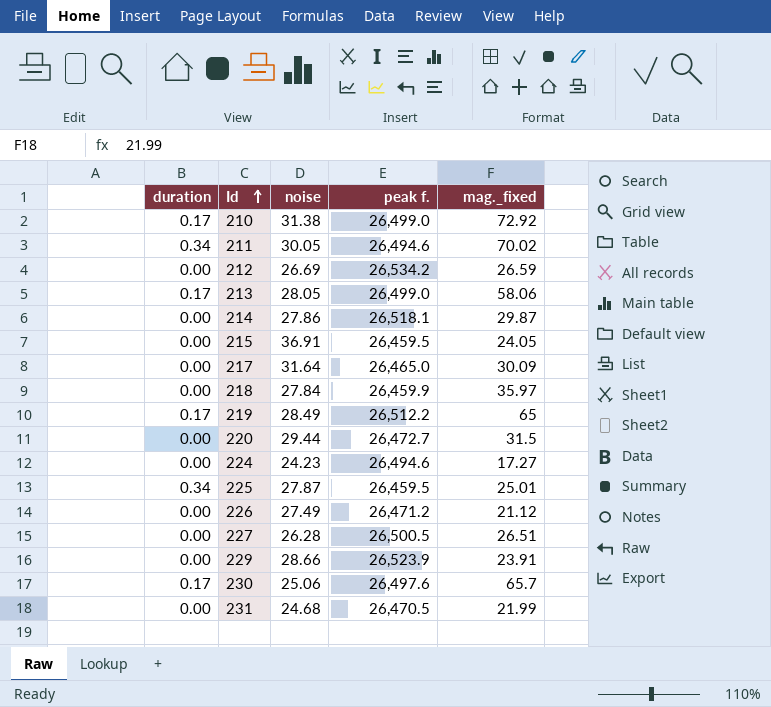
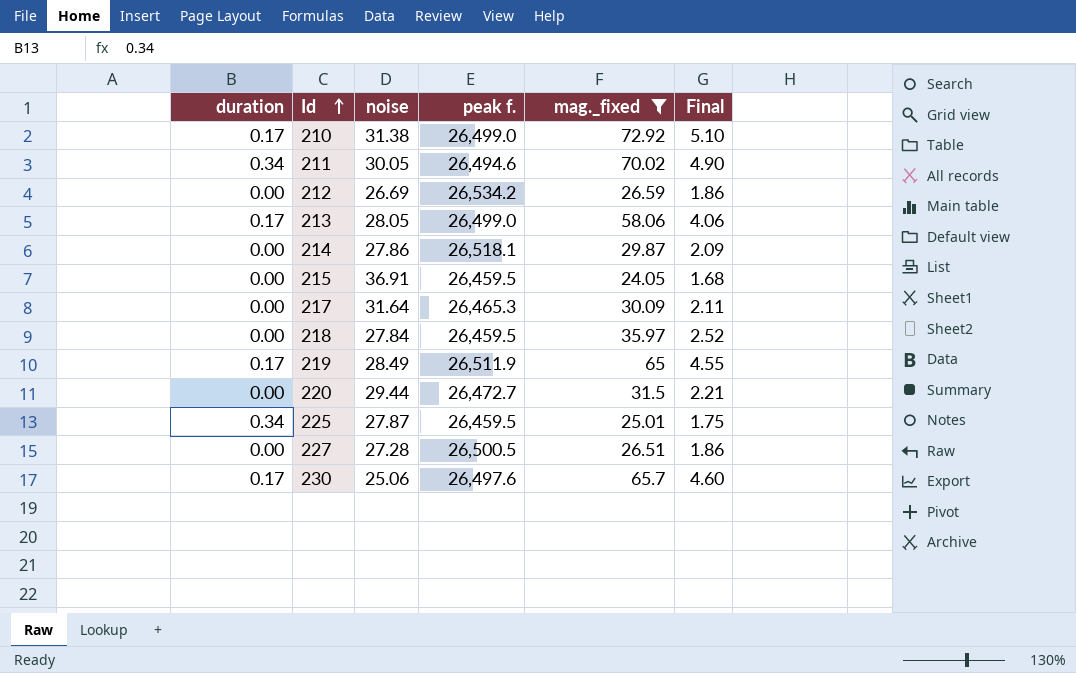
filter: none -> mag._fixed >= 24.05
column Final | formula: none -> [mag._fixed] * 0.07
217 | peak f.: 26,465.0 -> 26,465.3
218 | peak f.: 26,459.9 -> 26,459.5
219 | peak f.: 26,512.2 -> 26,511.9
227 | noise: 26.28 -> 27.28

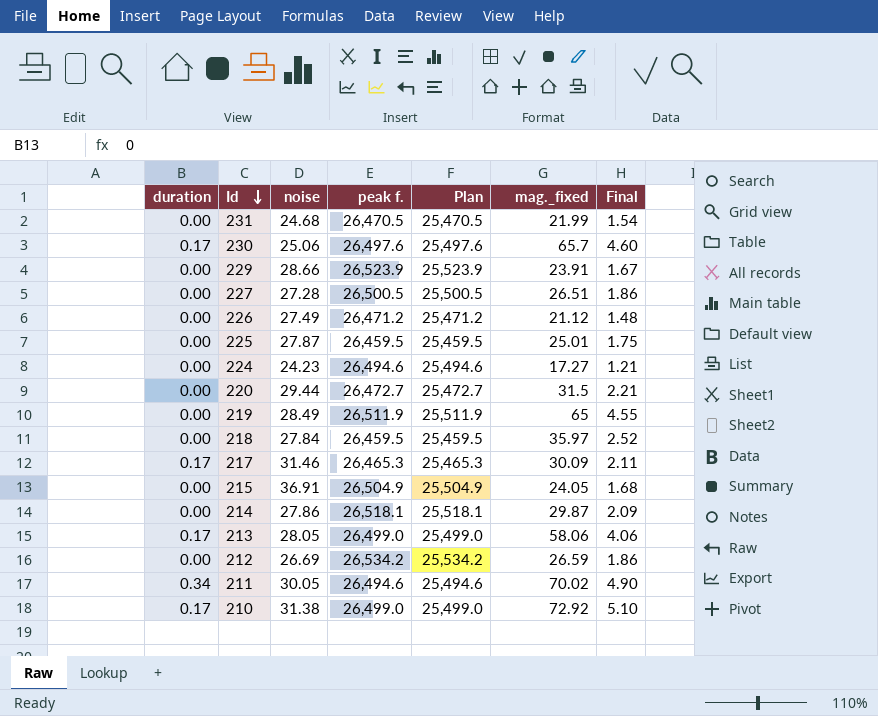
filter: mag._fixed >= 24.05 -> none
row order: Id ascending -> Id descending
column Plan | formula: none -> [peak f.] - 1000
225 | duration: 0.34 -> 0.00
219 | duration: 0.17 -> 0.00
217 | duration: 0.00 -> 0.17
217 | noise: 31.64 -> 31.46
215 | peak f.: 26,459.5 -> 26,504.9

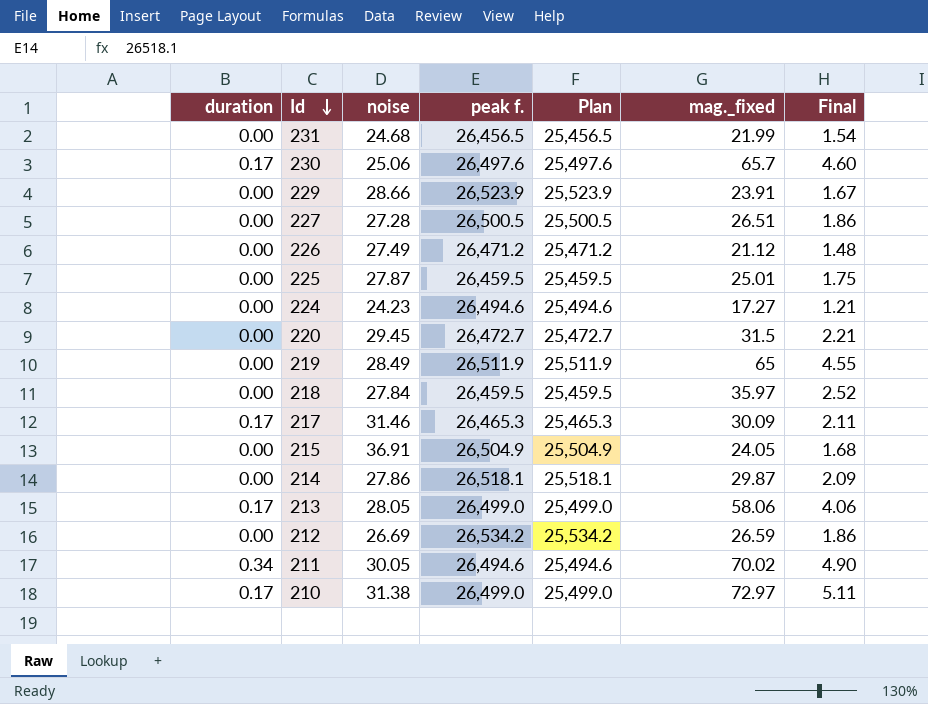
231 | peak f.: 26,470.5 -> 26,456.5
231 | Plan: 25,470.5 -> 25,456.5
220 | noise: 29.44 -> 29.45
210 | mag._fixed: 72.92 -> 72.97
210 | Final: 5.10 -> 5.11

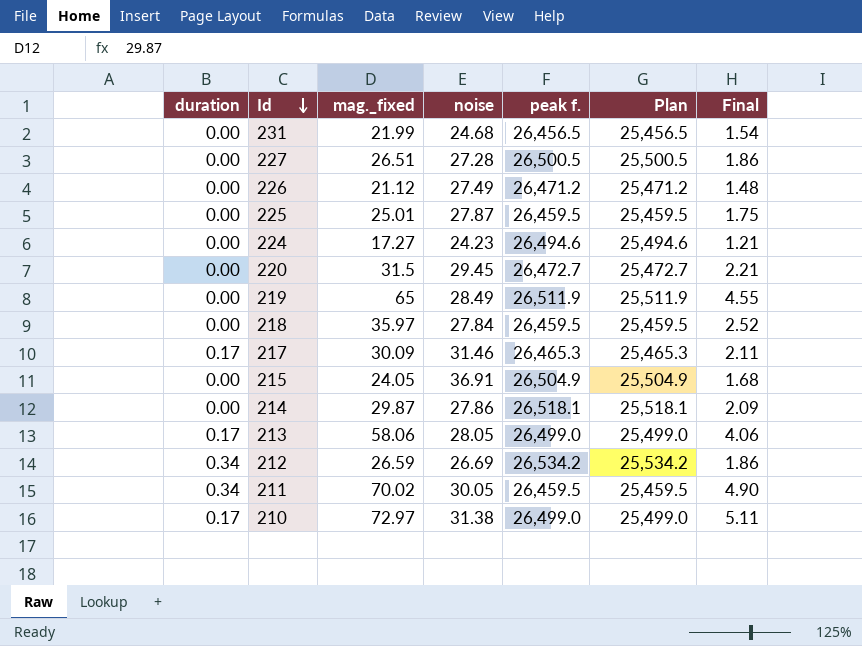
column mag._fixed | position: 6 -> 3
row 230: 0.17 | 25.06 | 26,497.6 | 25,497.6 | 65.7 | 4.60 -> none
row 229: 0.00 | 28.66 | 26,523.9 | 25,523.9 | 23.91 | 1.67 -> none
212 | duration: 0.00 -> 0.34
211 | peak f.: 26,494.6 -> 26,459.5
211 | Plan: 25,494.6 -> 25,459.5

